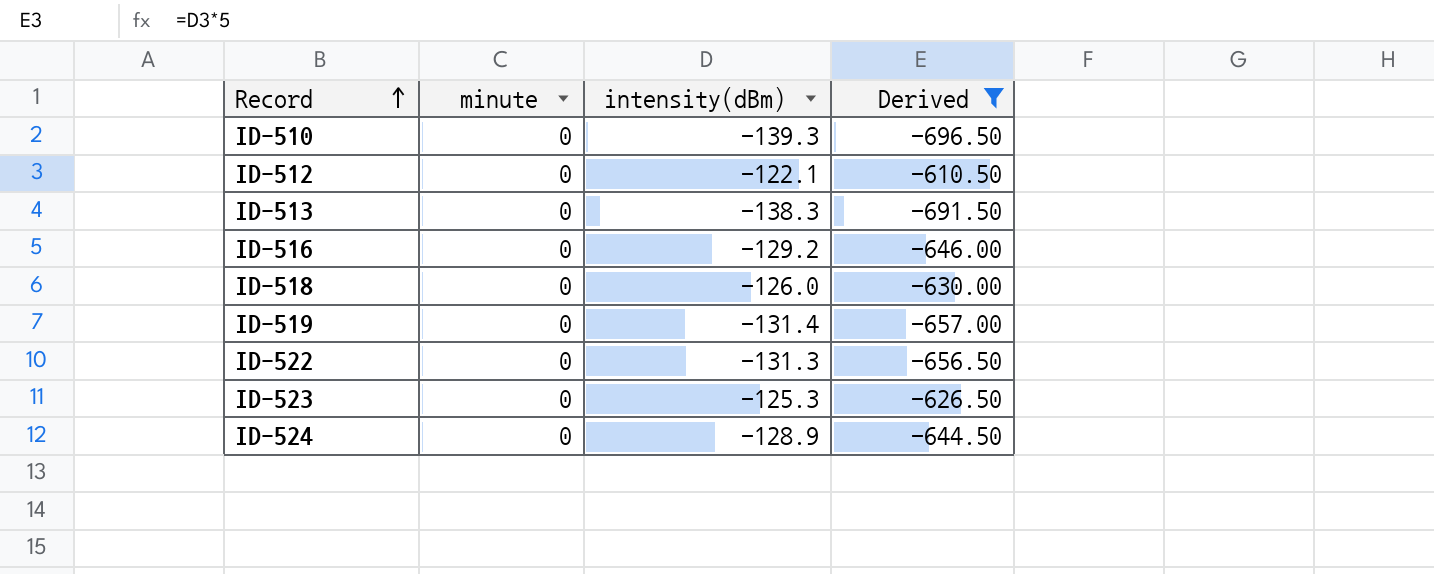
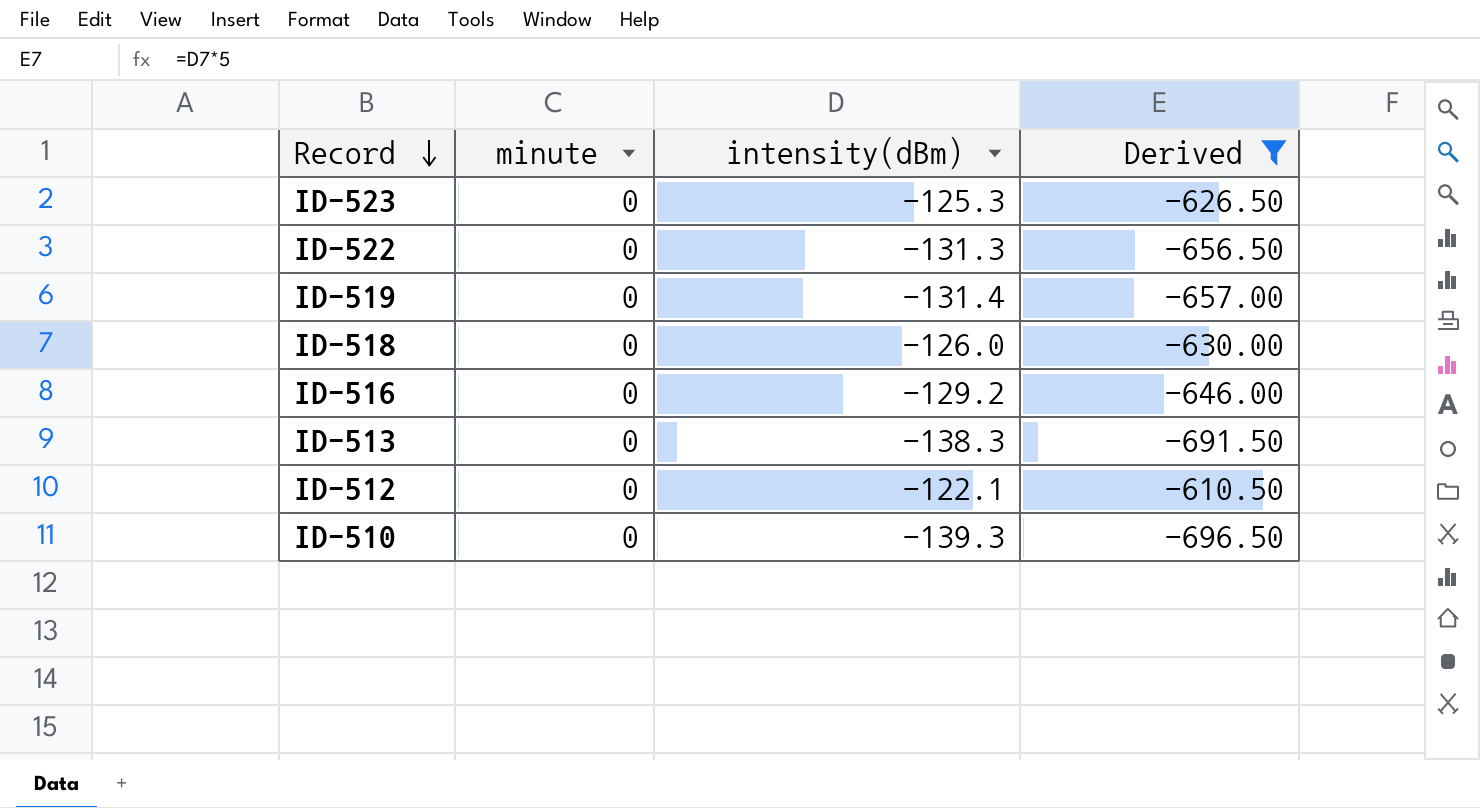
row order: Record ascending -> Record descending
row ID-524: 0 | -128.9 | -644.50 -> none

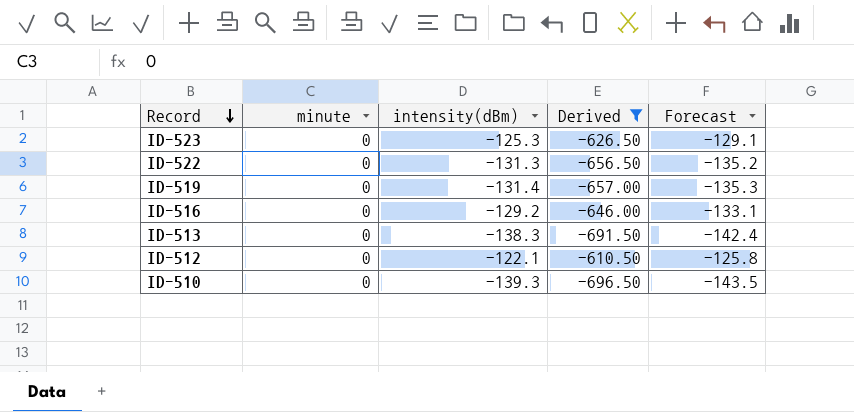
column Forecast | formula: none -> [intensity(dBm)] * 1.03
row ID-518: 0 | -126.0 | -630.00 -> none

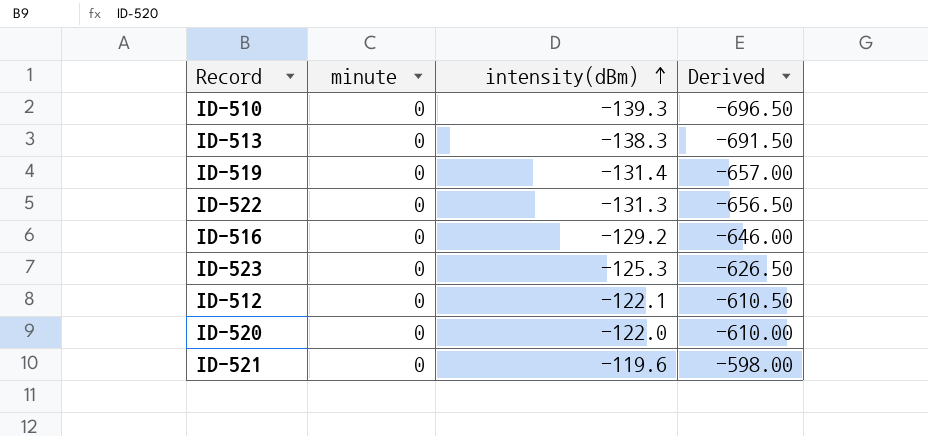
filter: Derived <= -610.50 -> none
row order: Record descending -> intensity(dBm) ascending
column Forecast | formula: [intensity(dBm)] * 1.03 -> none

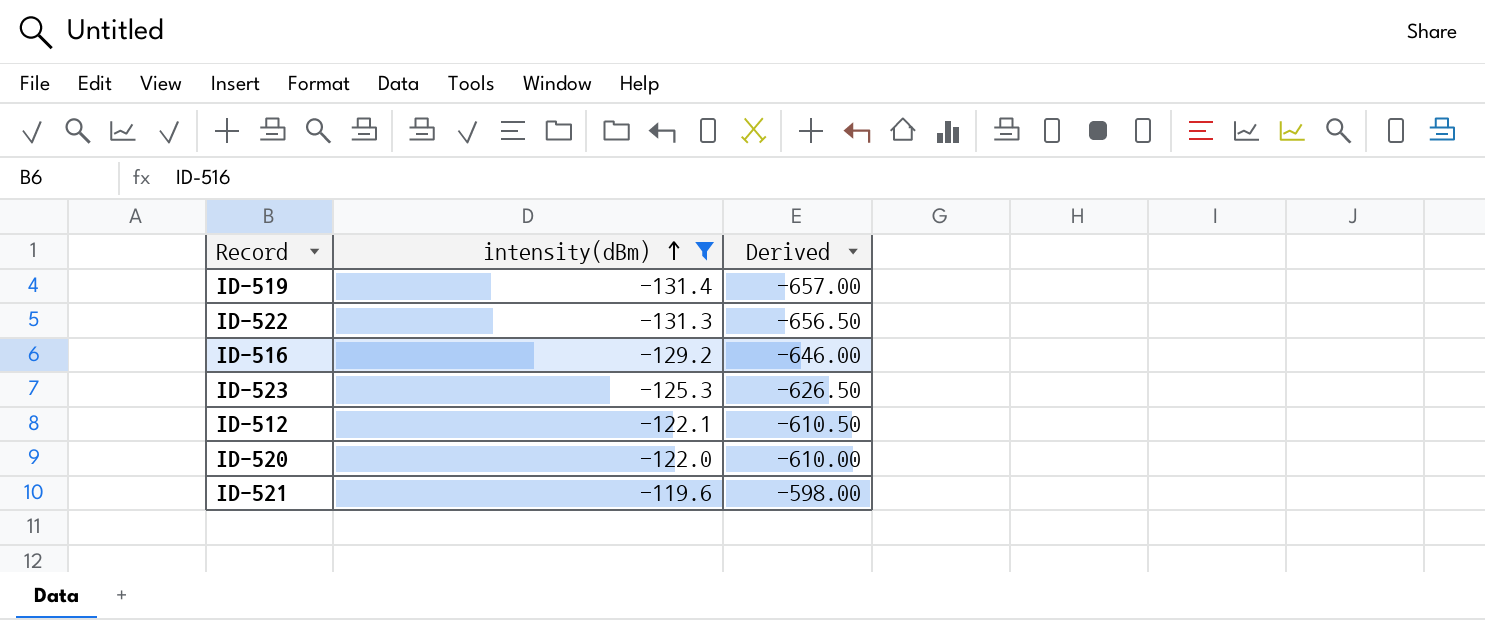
filter: none -> intensity(dBm) >= -131.4
column minute | position: 2 -> none

